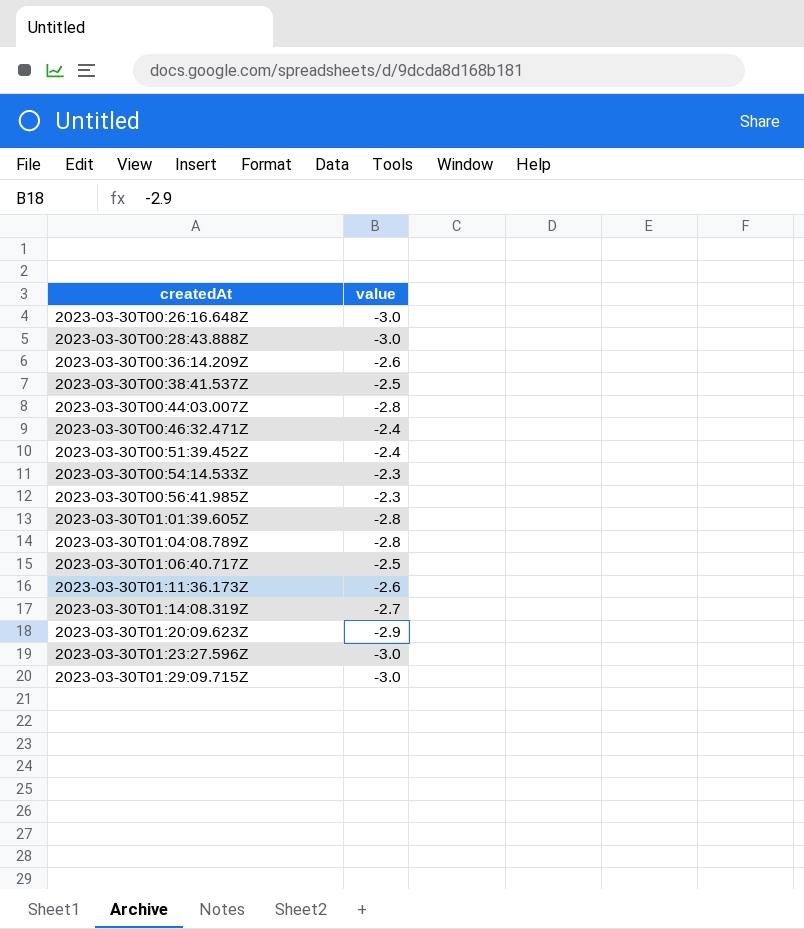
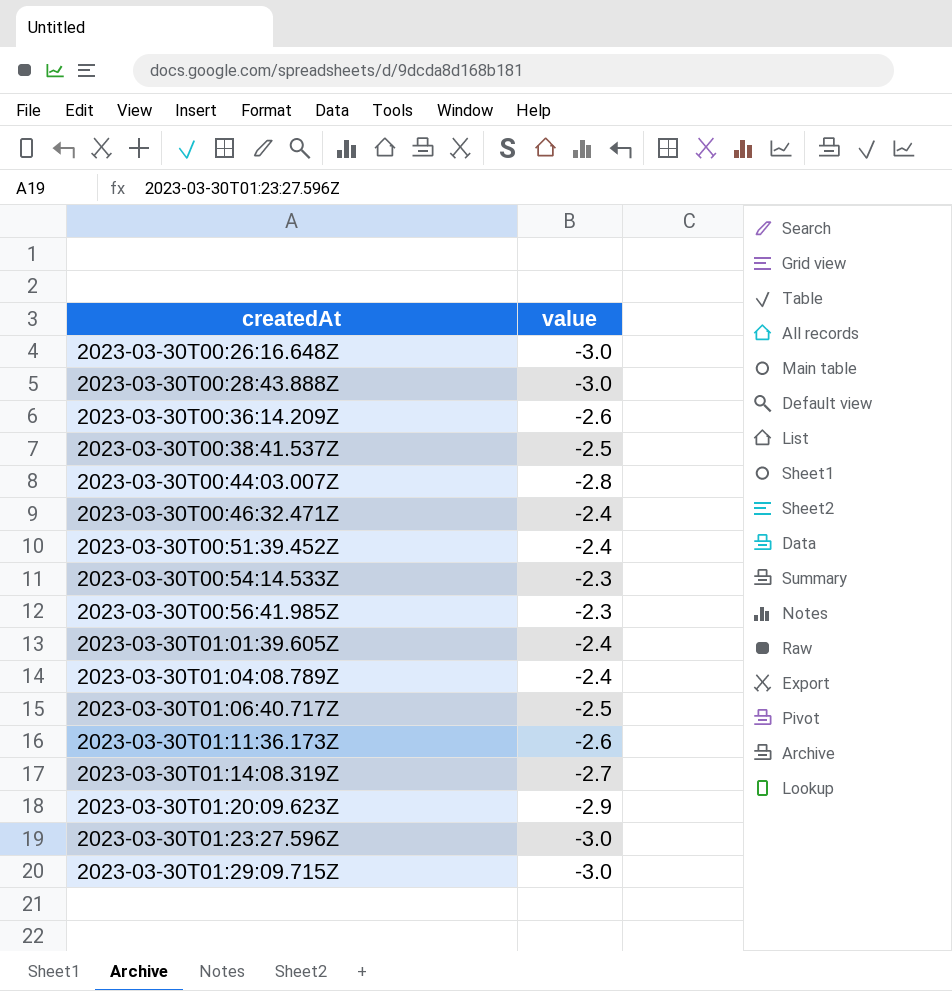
2023-03-30T01:01:39.605Z | value: -2.8 -> -2.4
2023-03-30T01:04:08.789Z | value: -2.8 -> -2.4

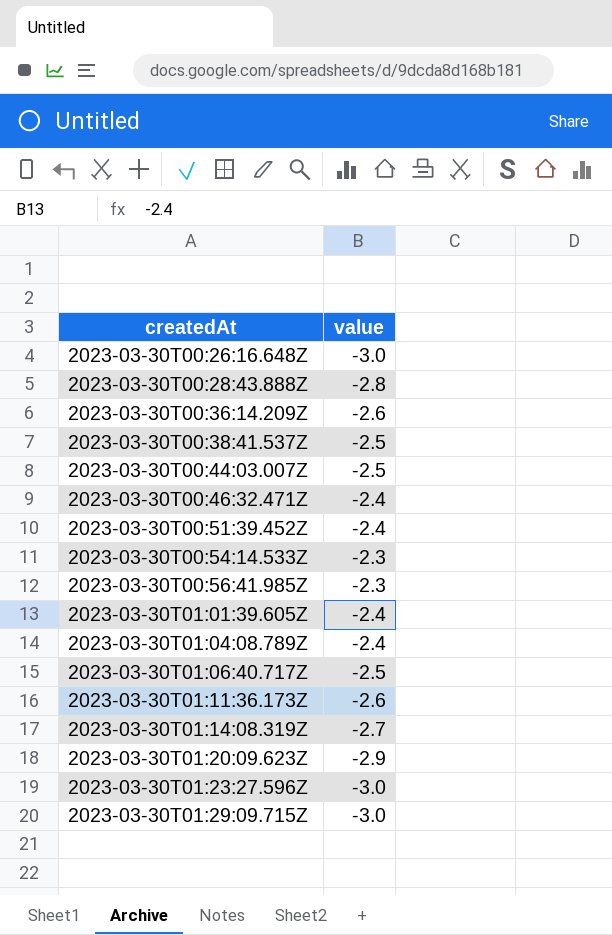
2023-03-30T00:28:43.888Z | value: -3.0 -> -2.8
2023-03-30T00:44:03.007Z | value: -2.8 -> -2.5

